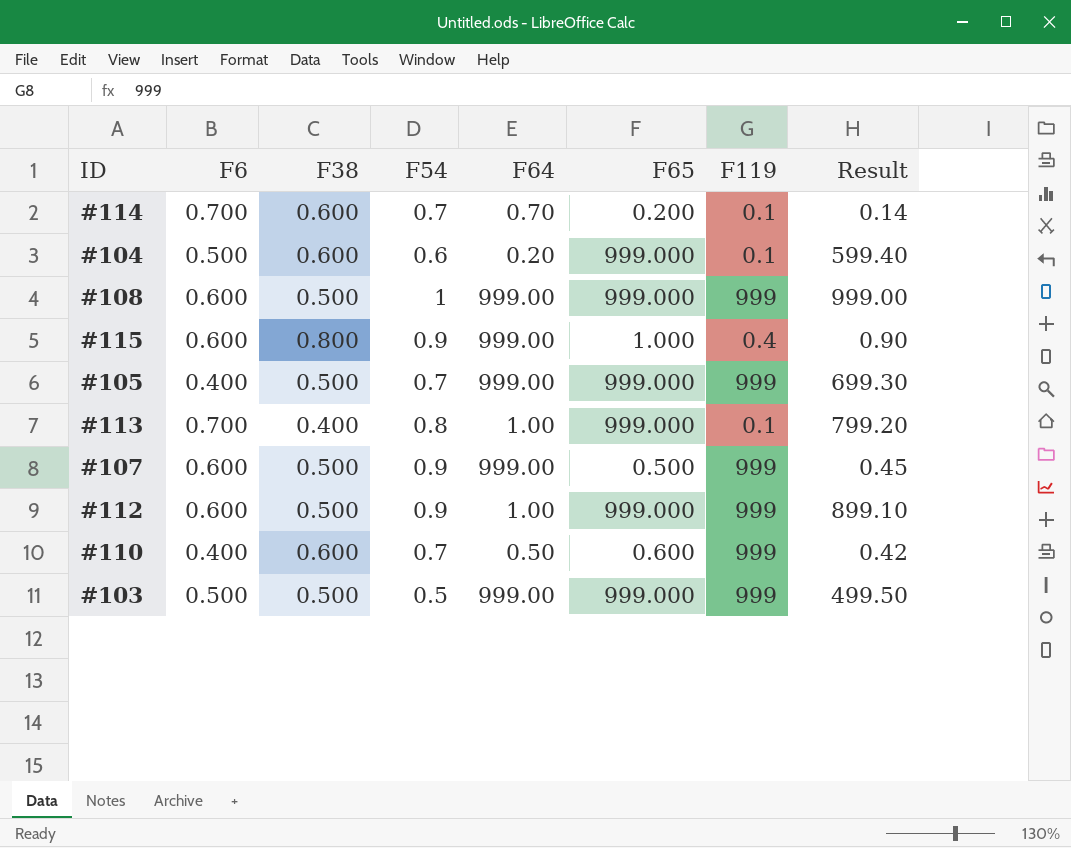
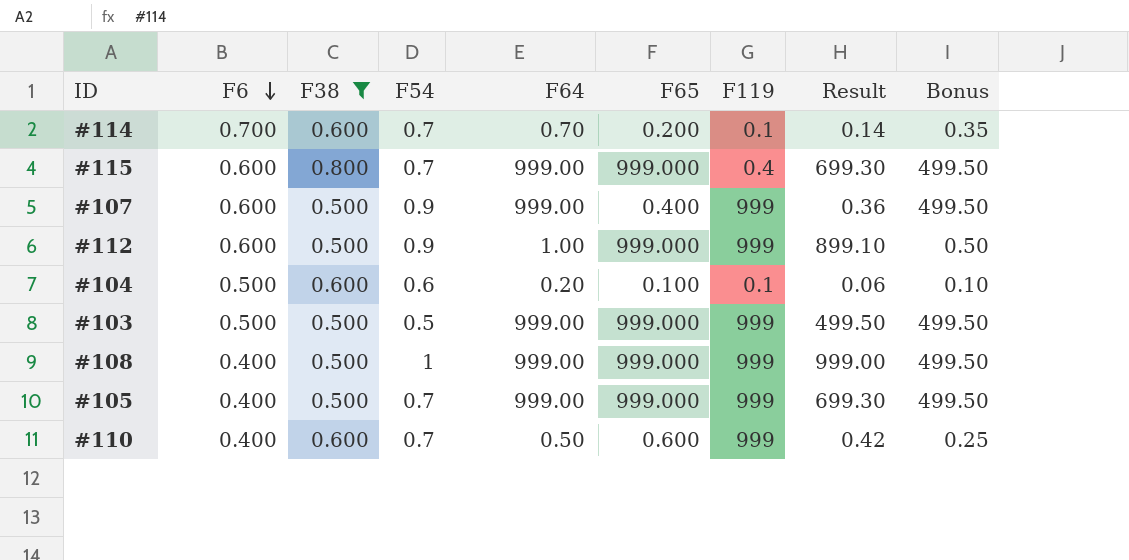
filter: none -> F38 != 0.400
row order: none -> F6 descending
column Bonus | formula: none -> [F64] * 0.5
#115 | F54: 0.9 -> 0.7
#115 | F65: 1.000 -> 999.000
#115 | Result: 0.90 -> 699.30
#107 | F65: 0.500 -> 0.400
#107 | Result: 0.45 -> 0.36
#104 | F65: 999.000 -> 0.100
#104 | Result: 599.40 -> 0.06
#108 | F6: 0.600 -> 0.400

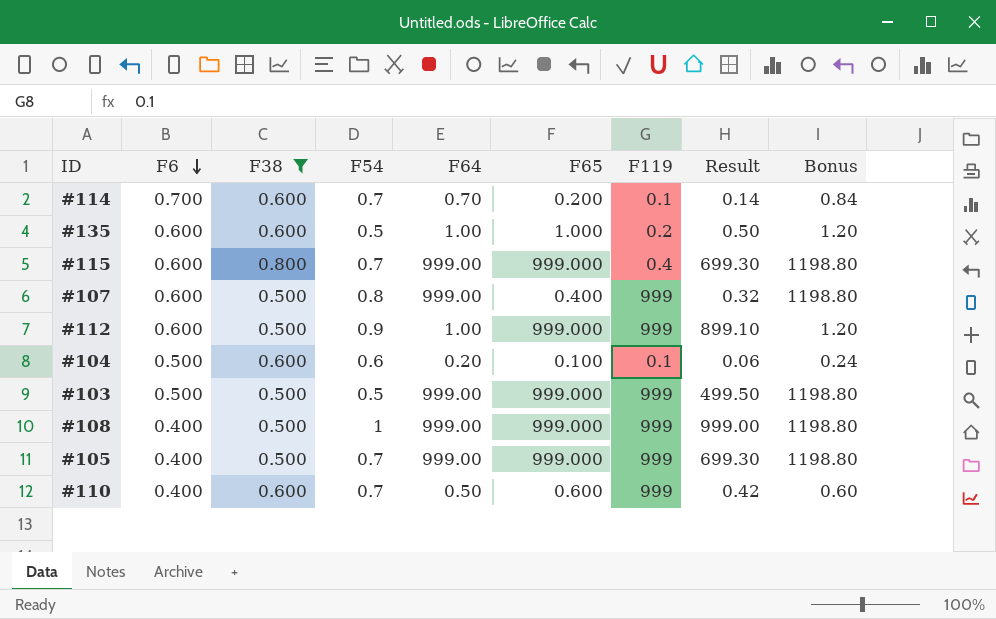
column Bonus | formula: [F64] * 0.5 -> [F64] * 1.2
row #135: none -> 0.600 | 0.600 | 0.5 | 1.00 | 1.000 | 0.2 | 0.50 | 1.20
#107 | F54: 0.9 -> 0.8
#107 | Result: 0.36 -> 0.32

